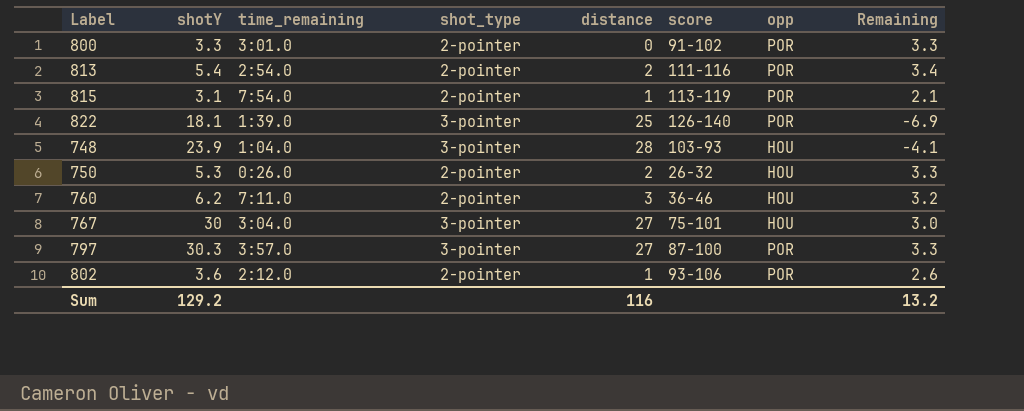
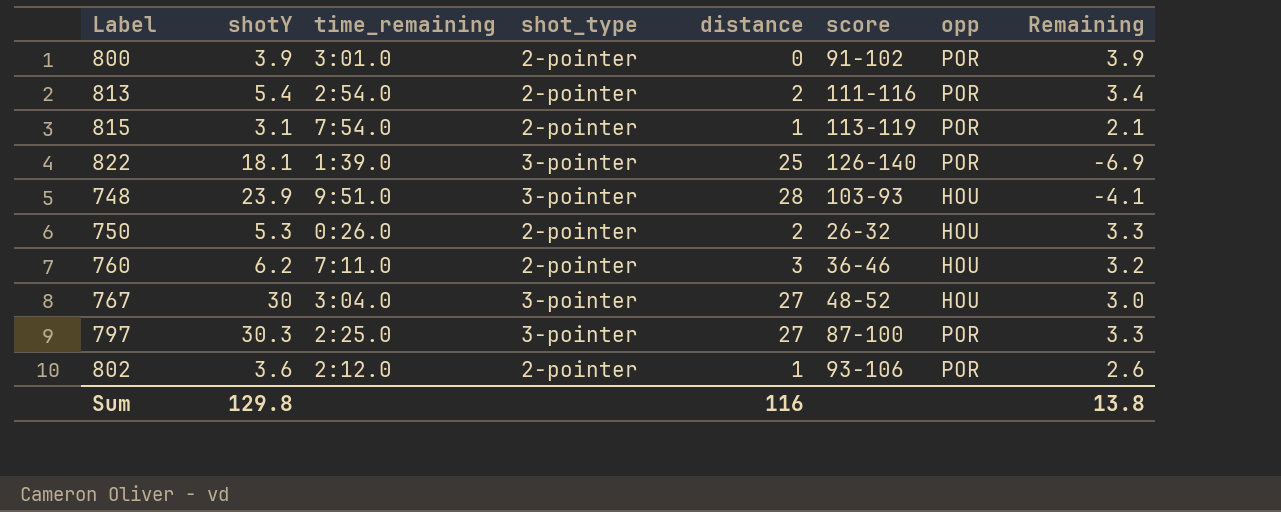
800 | shotY: 3.3 -> 3.9
800 | Remaining: 3.3 -> 3.9
748 | time_remaining: 1:04.0 -> 9:51.0
767 | score: 75-101 -> 48-52
797 | time_remaining: 3:57.0 -> 2:25.0
Sum | shotY: 129.2 -> 129.8
Sum | Remaining: 13.2 -> 13.8

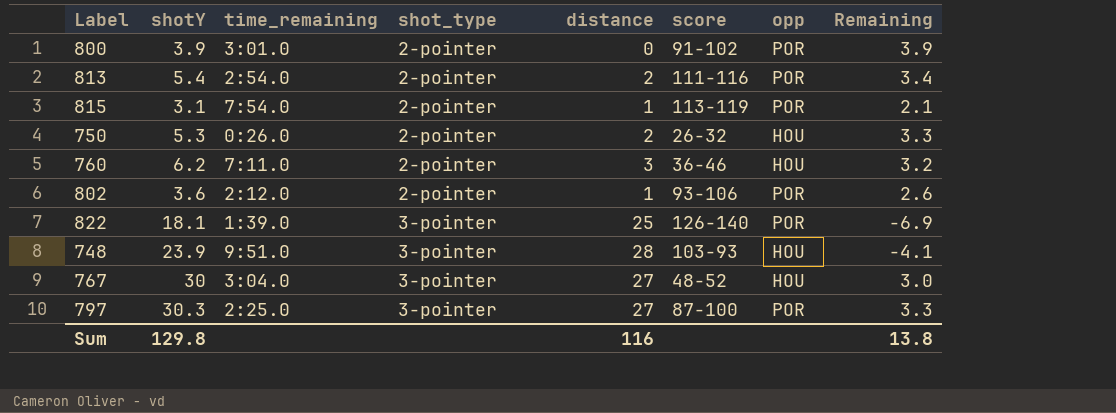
row order: none -> shot_type ascending

